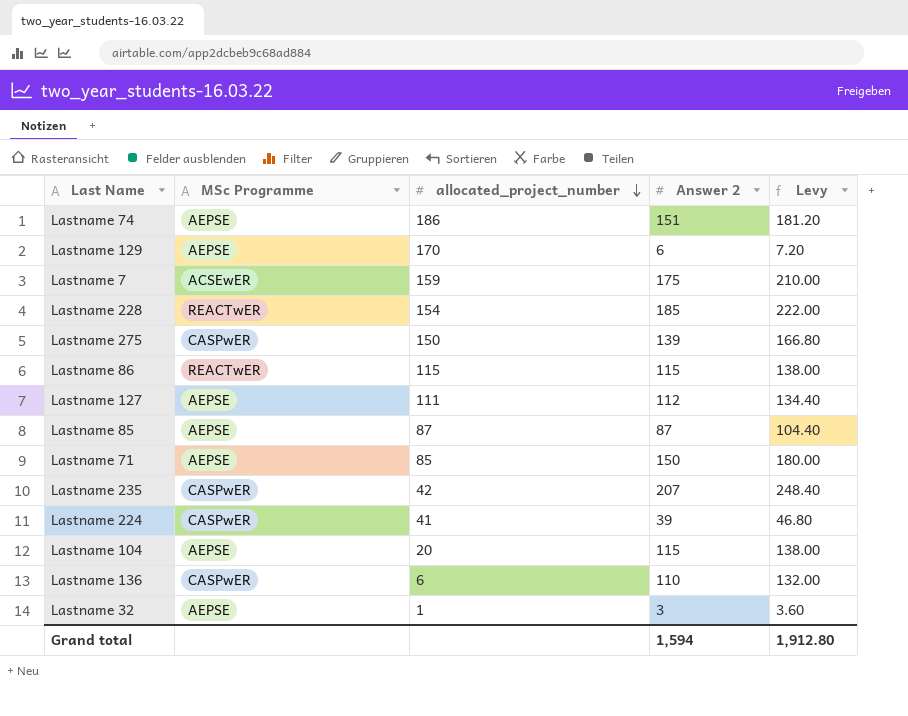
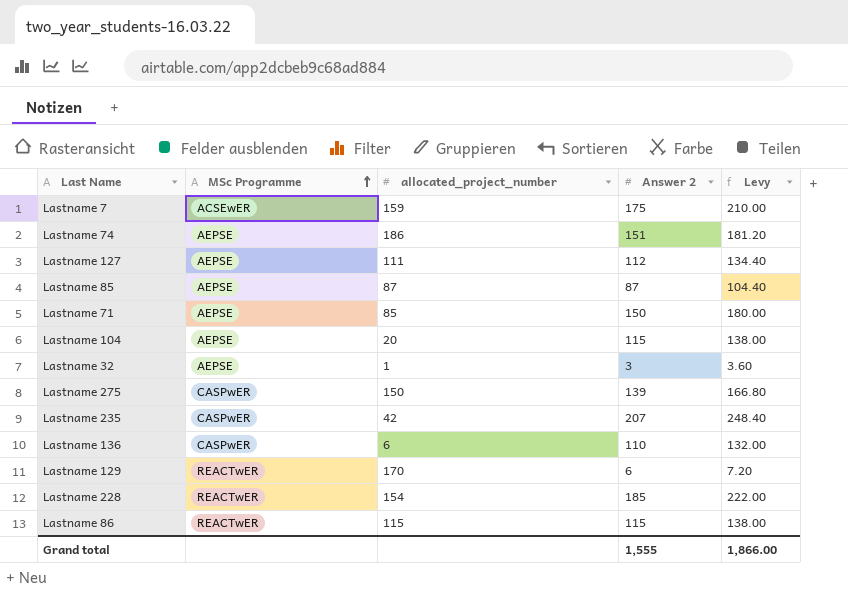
row order: allocated_project_number descending -> MSc Programme ascending
row Lastname 224: CASPwER | 41 | 39 | 46.80 -> none
Lastname 129 | MSc Programme: AEPSE -> REACTwER
Grand total | Answer 2: 1,594 -> 1,555
Grand total | Levy: 1,912.80 -> 1,866.00

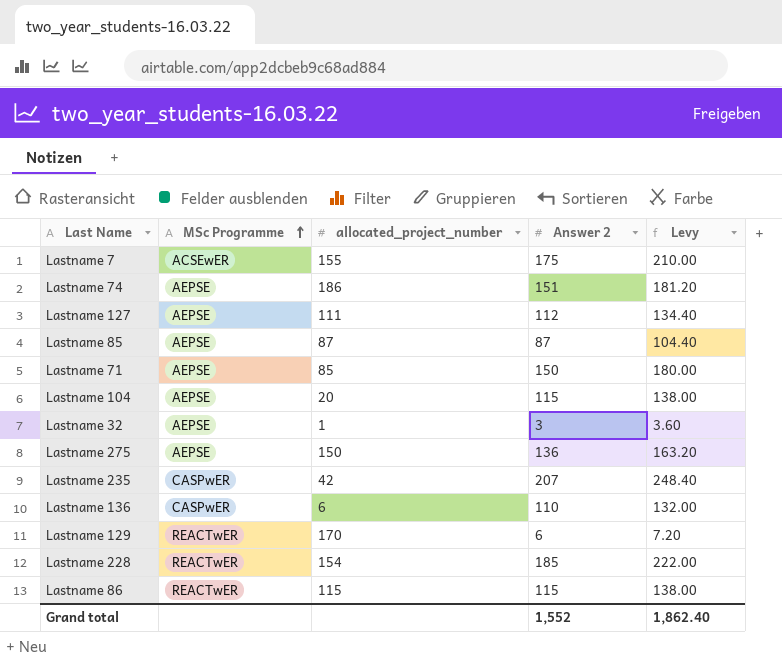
Lastname 7 | allocated_project_number: 159 -> 155
Lastname 275 | MSc Programme: CASPwER -> AEPSE
Lastname 275 | Answer 2: 139 -> 136
Lastname 275 | Levy: 166.80 -> 163.20
Grand total | Answer 2: 1,555 -> 1,552
Grand total | Levy: 1,866.00 -> 1,862.40

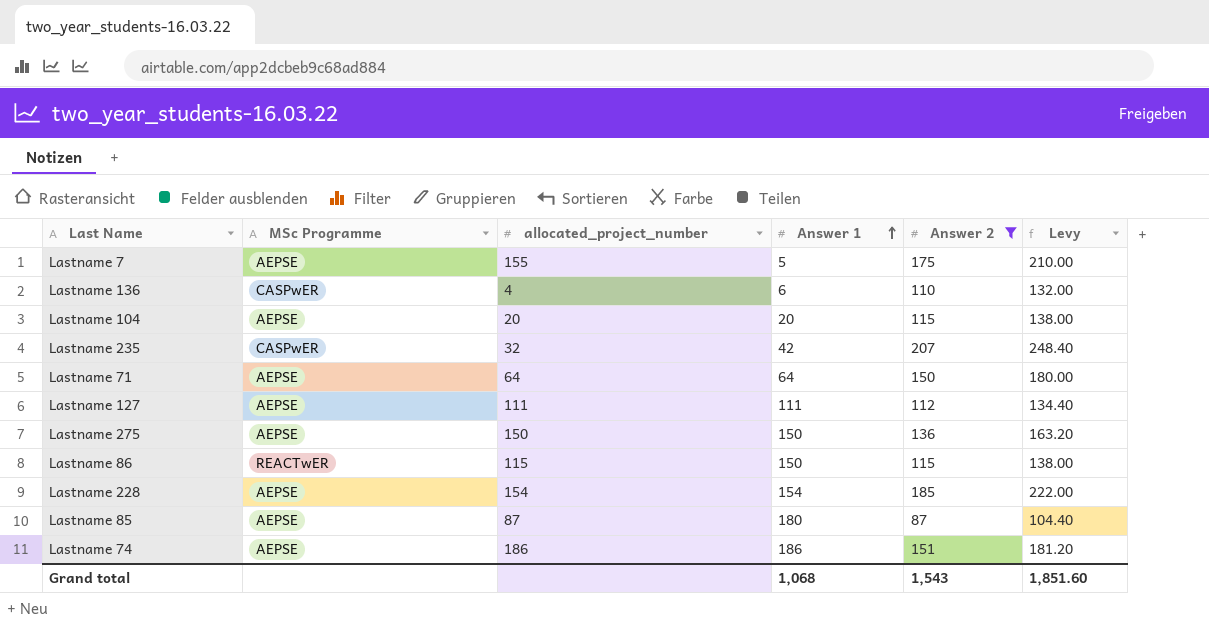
filter: none -> Answer 2 >= 87
row order: MSc Programme ascending -> Answer 1 ascending
column Answer 1 | position: none -> 4
Lastname 7 | MSc Programme: ACSEwER -> AEPSE
Lastname 136 | allocated_project_number: 6 -> 4
Lastname 235 | allocated_project_number: 42 -> 32
Lastname 71 | allocated_project_number: 85 -> 64
Lastname 228 | MSc Programme: REACTwER -> AEPSE
Grand total | Answer 2: 1,552 -> 1,543
Grand total | Levy: 1,862.40 -> 1,851.60

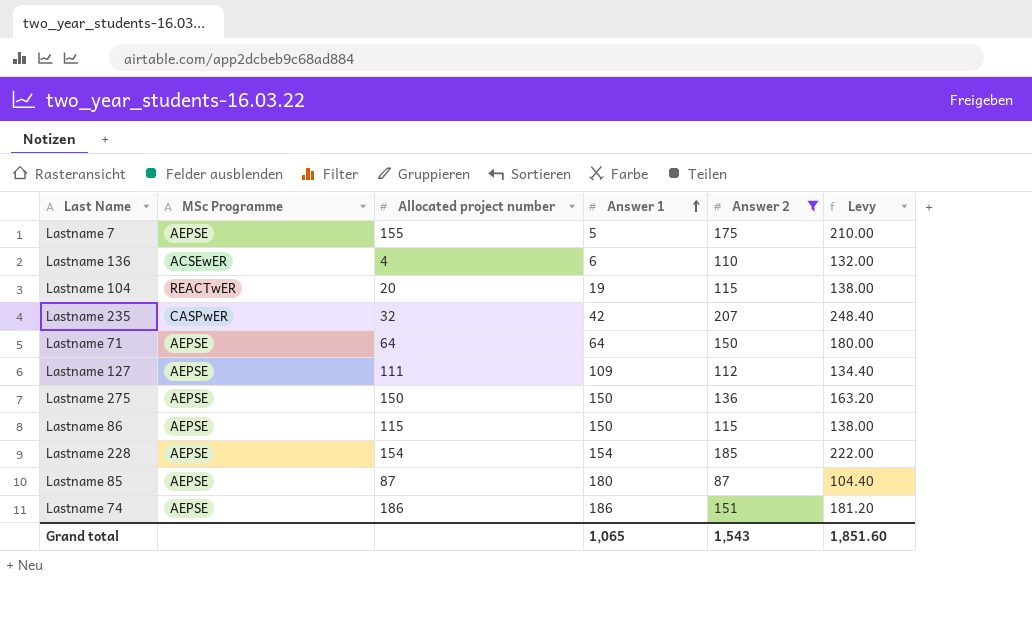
column name: allocated_project_number -> Allocated project number
Lastname 136 | MSc Programme: CASPwER -> ACSEwER
Lastname 104 | MSc Programme: AEPSE -> REACTwER
Lastname 104 | Answer 1: 20 -> 19
Lastname 127 | Answer 1: 111 -> 109
Lastname 86 | MSc Programme: REACTwER -> AEPSE
Grand total | Answer 1: 1,068 -> 1,065

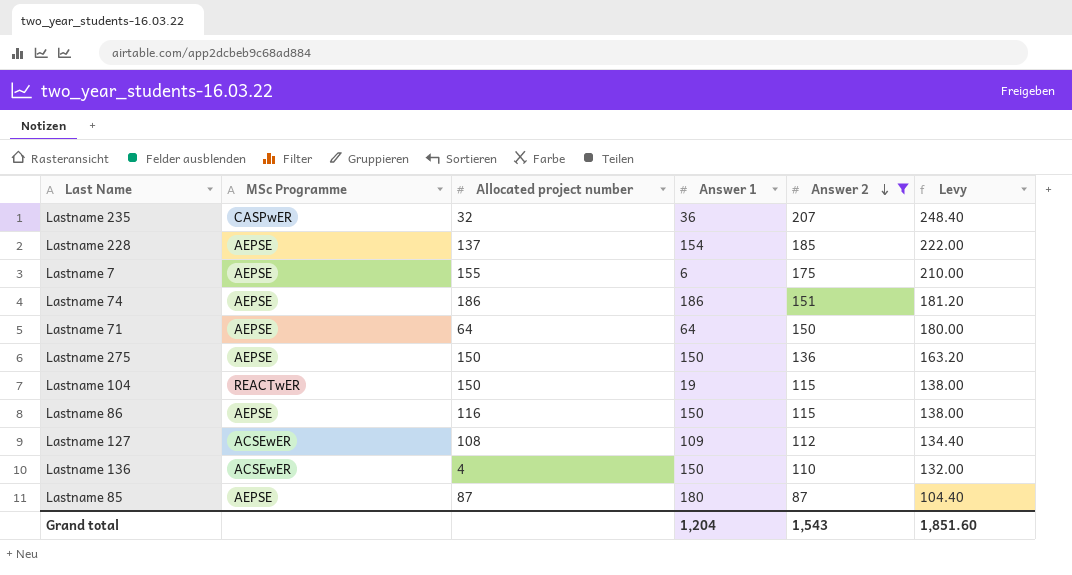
row order: Answer 1 ascending -> Answer 2 descending
Lastname 235 | Answer 1: 42 -> 36
Lastname 228 | Allocated project number: 154 -> 137
Lastname 7 | Answer 1: 5 -> 6
Lastname 104 | Allocated project number: 20 -> 150
Lastname 86 | Allocated project number: 115 -> 116
Lastname 127 | MSc Programme: AEPSE -> ACSEwER
Lastname 127 | Allocated project number: 111 -> 108
Lastname 136 | Answer 1: 6 -> 150
Grand total | Answer 1: 1,065 -> 1,204

